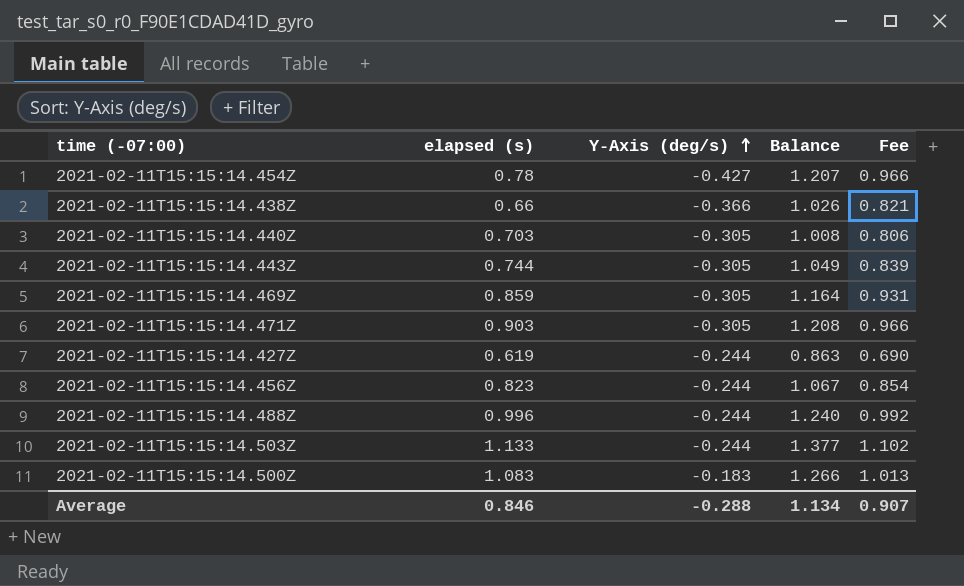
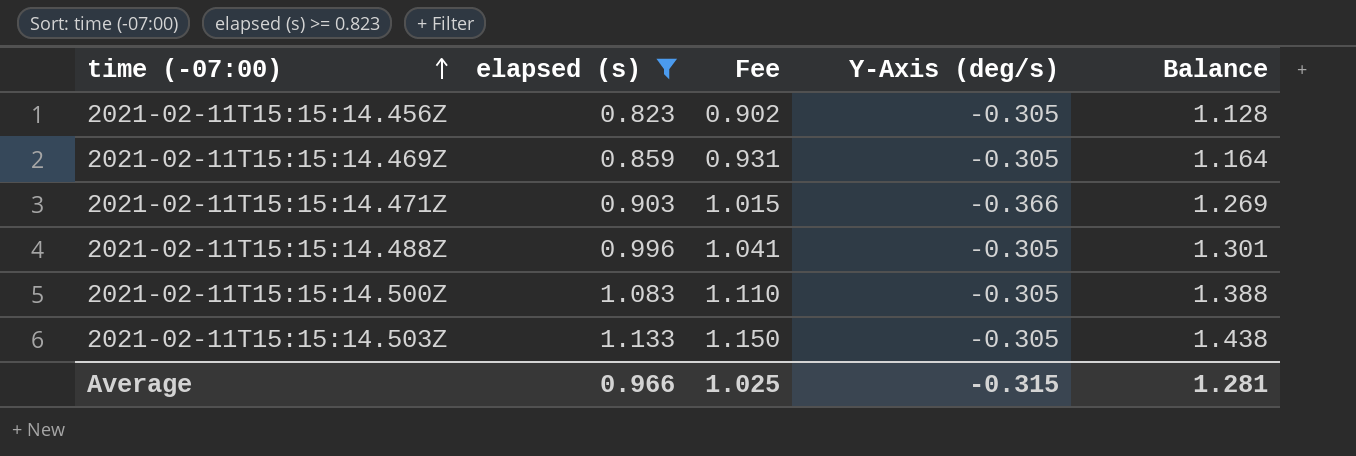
filter: none -> elapsed (s) >= 0.823
row order: Y-Axis (deg/s) ascending -> time (-07:00) ascending
column Fee | position: 5 -> 3
2021-02-11T15:15:14.456Z | Fee: 0.854 -> 0.902
2021-02-11T15:15:14.456Z | Y-Axis (deg/s): -0.244 -> -0.305
2021-02-11T15:15:14.456Z | Balance: 1.067 -> 1.128
2021-02-11T15:15:14.471Z | Fee: 0.966 -> 1.015
2021-02-11T15:15:14.471Z | Y-Axis (deg/s): -0.305 -> -0.366
2021-02-11T15:15:14.471Z | Balance: 1.208 -> 1.269
2021-02-11T15:15:14.488Z | Fee: 0.992 -> 1.041
2021-02-11T15:15:14.488Z | Y-Axis (deg/s): -0.244 -> -0.305
2021-02-11T15:15:14.488Z | Balance: 1.240 -> 1.301
2021-02-11T15:15:14.500Z | Fee: 1.013 -> 1.110
2021-02-11T15:15:14.500Z | Y-Axis (deg/s): -0.183 -> -0.305
2021-02-11T15:15:14.500Z | Balance: 1.266 -> 1.388
2021-02-11T15:15:14.503Z | Fee: 1.102 -> 1.150
2021-02-11T15:15:14.503Z | Y-Axis (deg/s): -0.244 -> -0.305
2021-02-11T15:15:14.503Z | Balance: 1.377 -> 1.438
Average | elapsed (s): 0.846 -> 0.966
Average | Fee: 0.907 -> 1.025
Average | Y-Axis (deg/s): -0.288 -> -0.315
Average | Balance: 1.134 -> 1.281

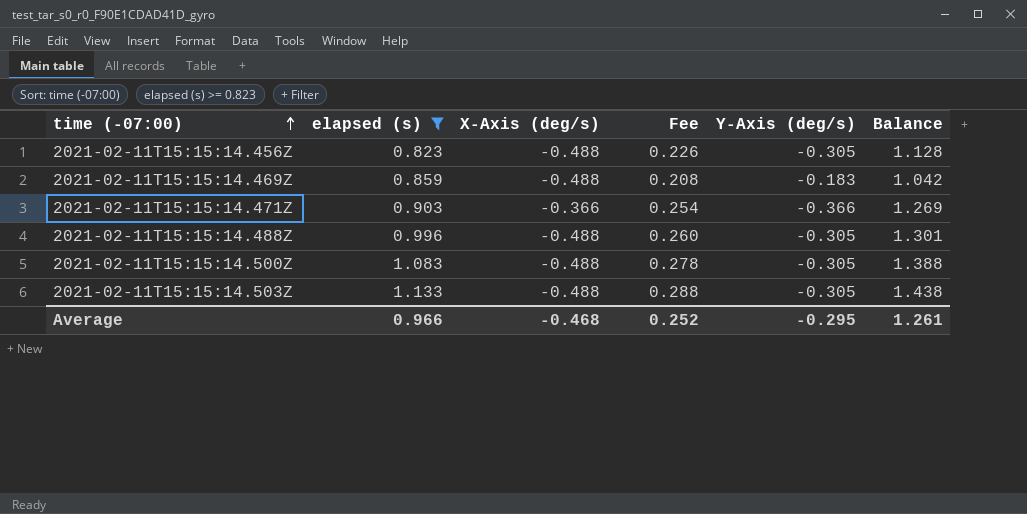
column X-Axis (deg/s) | position: none -> 3
column Fee | formula: [Balance] * 0.8 -> [Balance] * 0.2
2021-02-11T15:15:14.469Z | Y-Axis (deg/s): -0.305 -> -0.183
2021-02-11T15:15:14.469Z | Balance: 1.164 -> 1.042
Average | Fee: 1.025 -> 0.252
Average | Y-Axis (deg/s): -0.315 -> -0.295
Average | Balance: 1.281 -> 1.261

